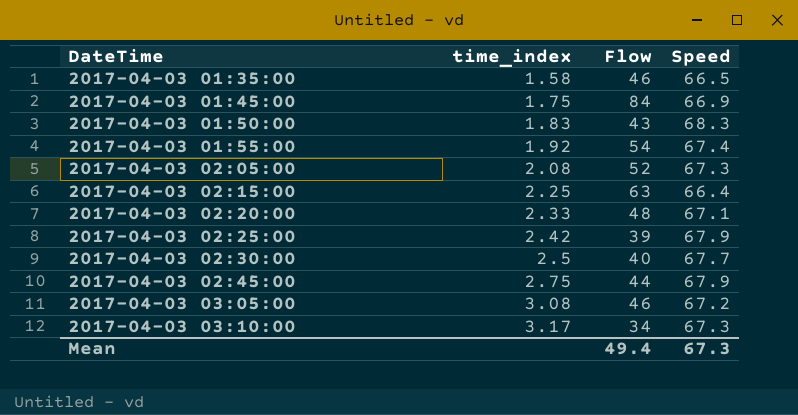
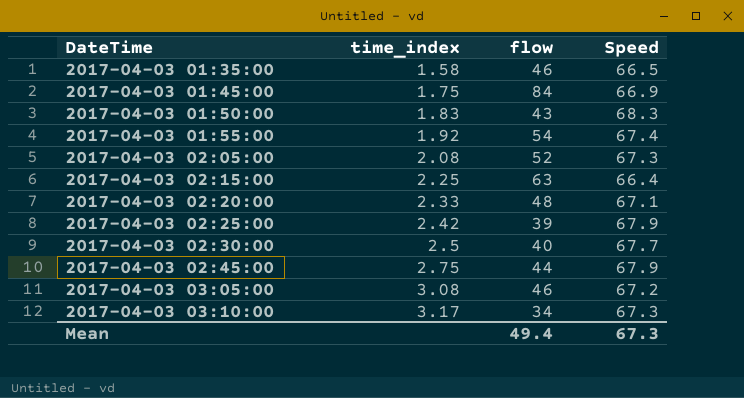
column name: Flow -> flow

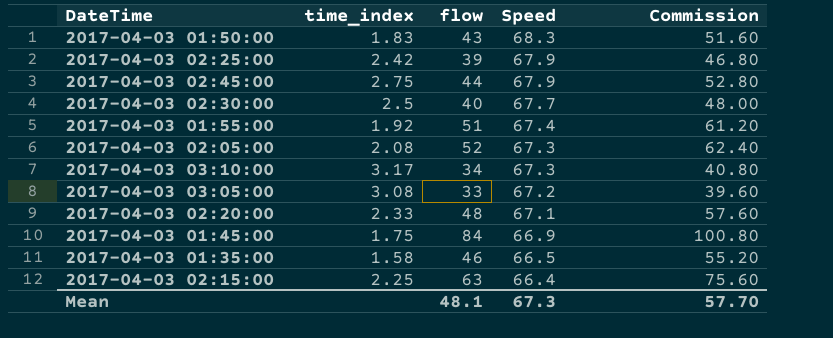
row order: DateTime ascending -> Speed descending
column Commission | formula: none -> [flow] * 1.2
2017-04-03 01:55:00 | flow: 54 -> 51
2017-04-03 03:05:00 | flow: 46 -> 33
Mean | flow: 49.4 -> 48.1

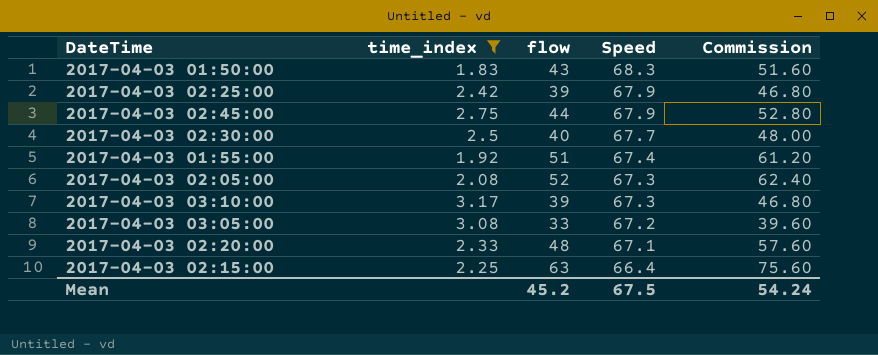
filter: none -> time_index >= 1.83
2017-04-03 03:10:00 | flow: 34 -> 39
2017-04-03 03:10:00 | Commission: 40.80 -> 46.80
Mean | flow: 48.1 -> 45.2
Mean | Speed: 67.3 -> 67.5
Mean | Commission: 57.70 -> 54.24

